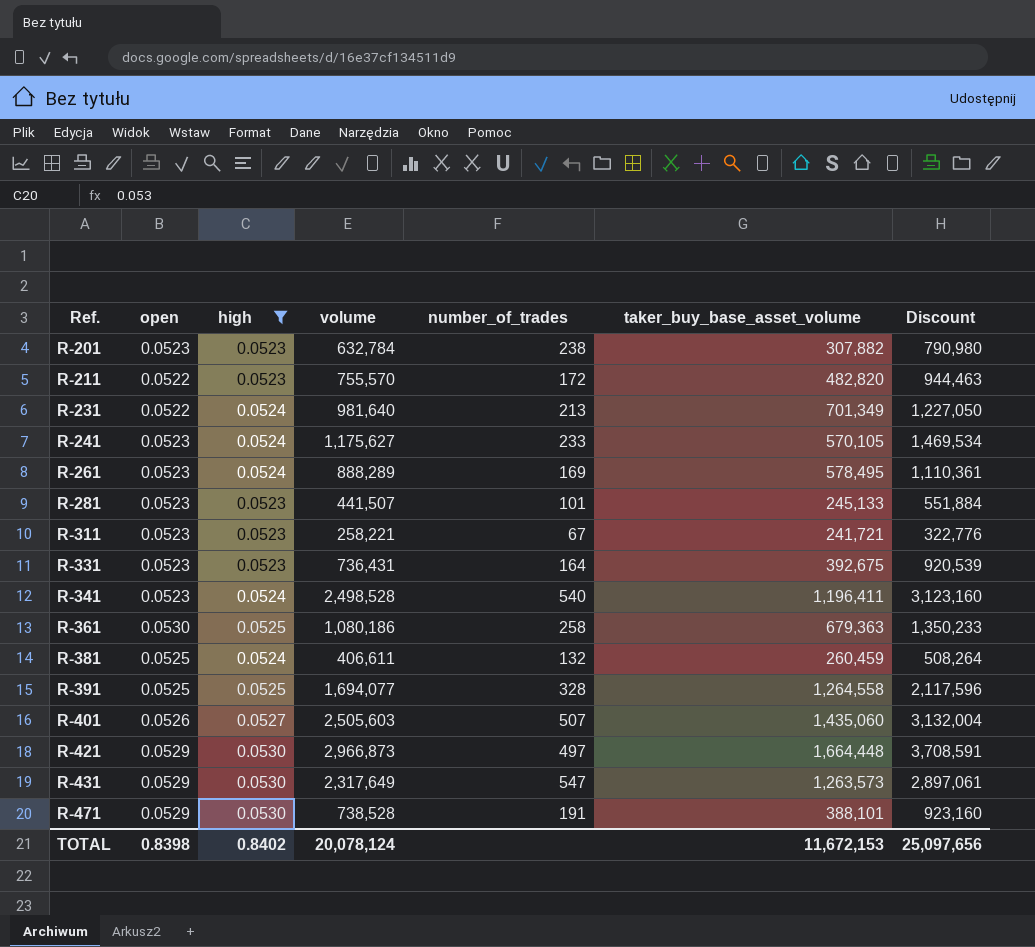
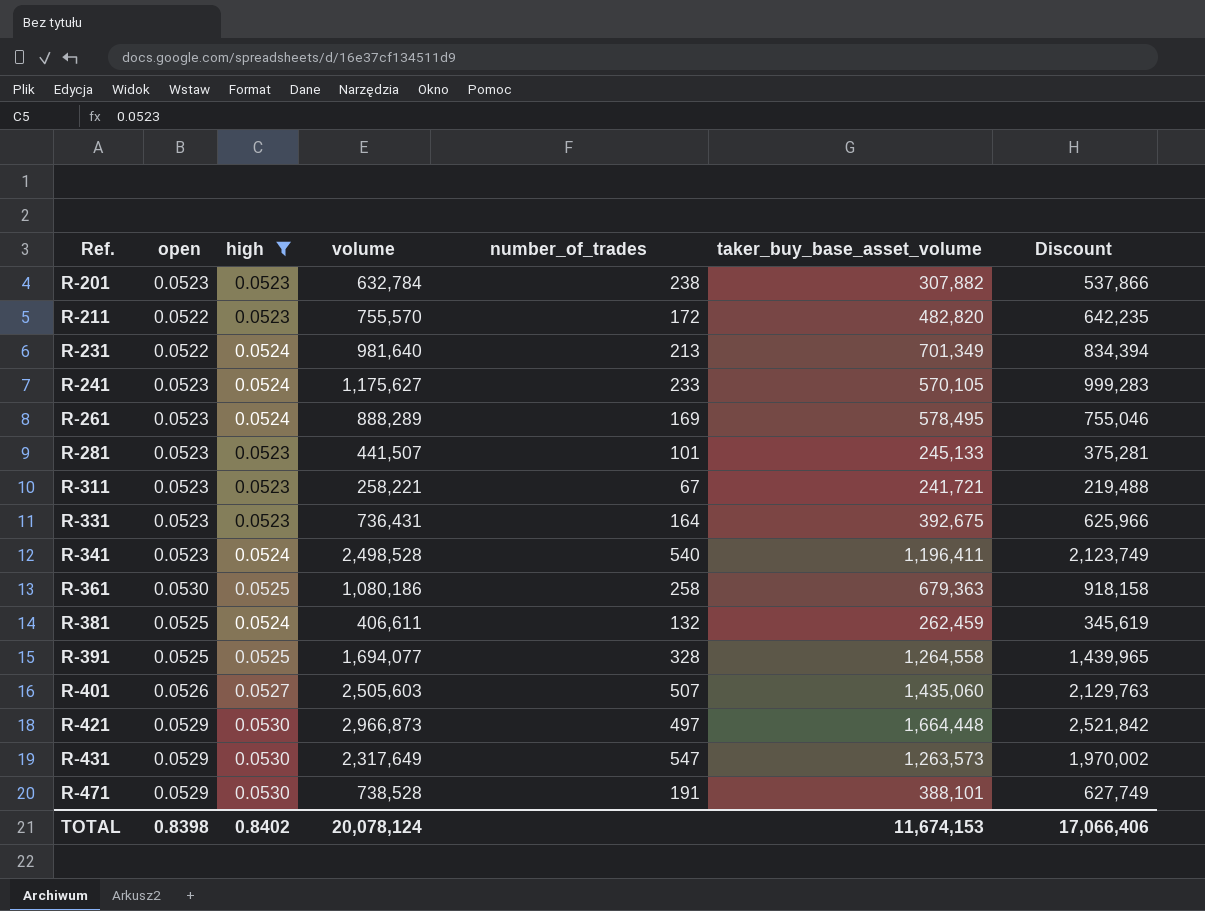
column Discount | formula: [volume] * 1.25 -> [volume] * 0.85
R-381 | taker_buy_base_asset_volume: 260,459 -> 262,459
TOTAL | taker_buy_base_asset_volume: 11,672,153 -> 11,674,153
TOTAL | Discount: 25,097,656 -> 17,066,406

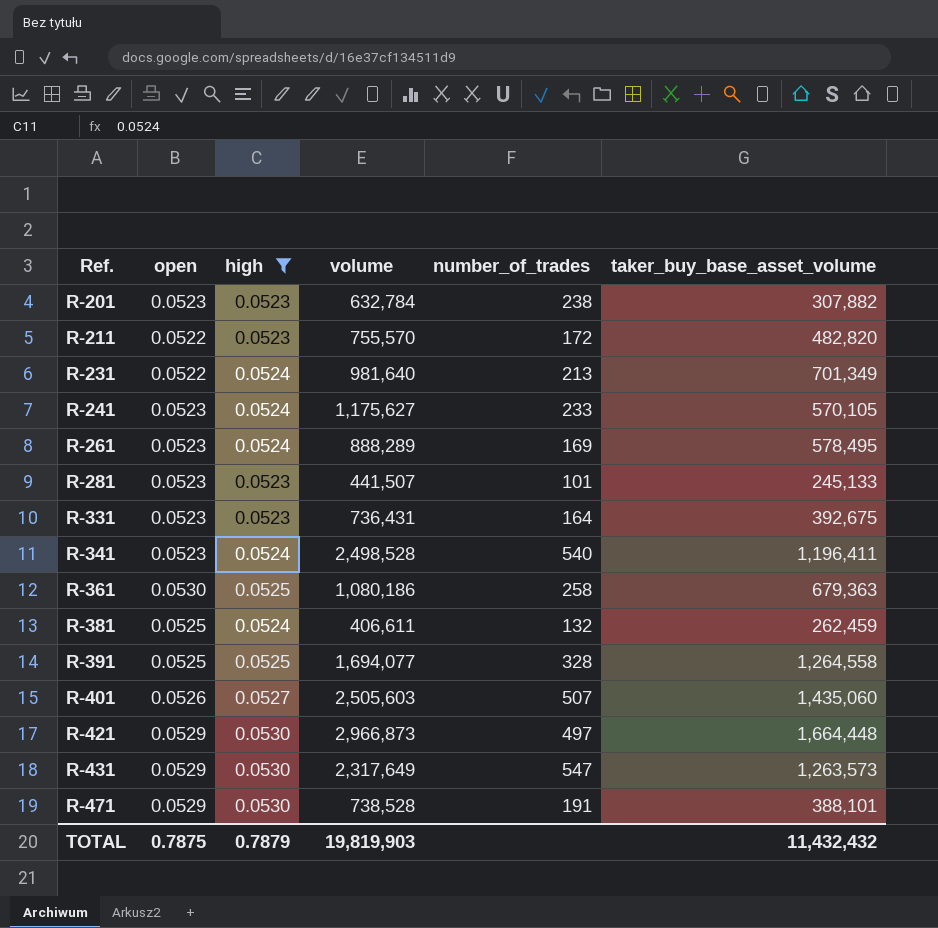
column Discount | formula: [volume] * 0.85 -> none
row R-311: 0.0523 | 0.0523 | 258,221 | 67 | 241,721 | 219,488 -> none
TOTAL | open: 0.8398 -> 0.7875
TOTAL | high: 0.8402 -> 0.7879
TOTAL | volume: 20,078,124 -> 19,819,903
TOTAL | taker_buy_base_asset_volume: 11,674,153 -> 11,432,432

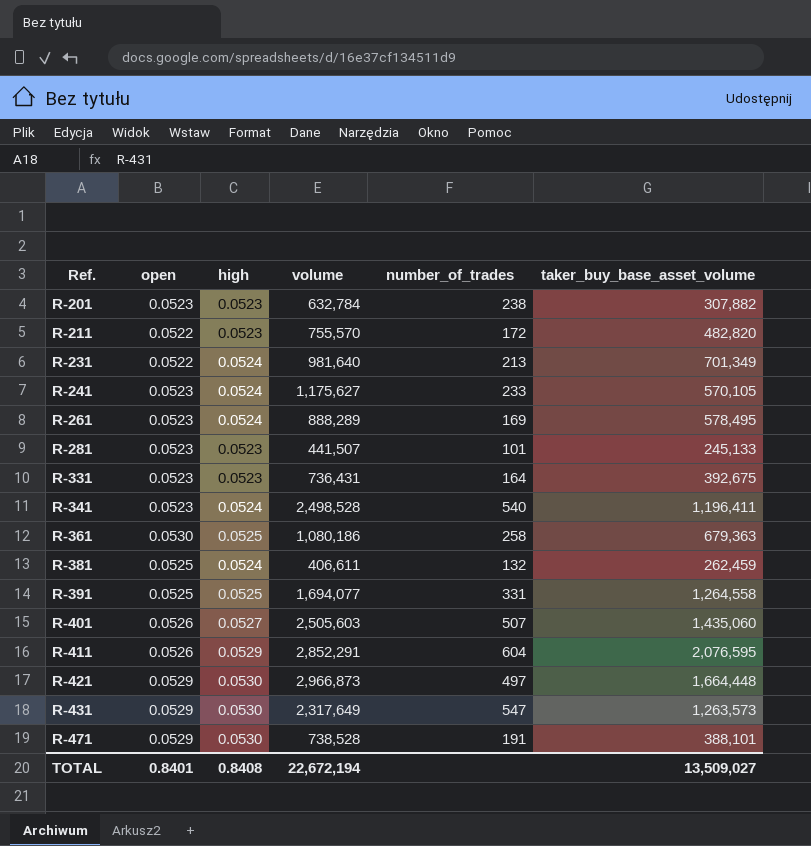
filter: high != 0.0529 -> none
R-391 | number_of_trades: 328 -> 331
TOTAL | open: 0.7875 -> 0.8401
TOTAL | high: 0.7879 -> 0.8408
TOTAL | volume: 19,819,903 -> 22,672,194
TOTAL | taker_buy_base_asset_volume: 11,432,432 -> 13,509,027

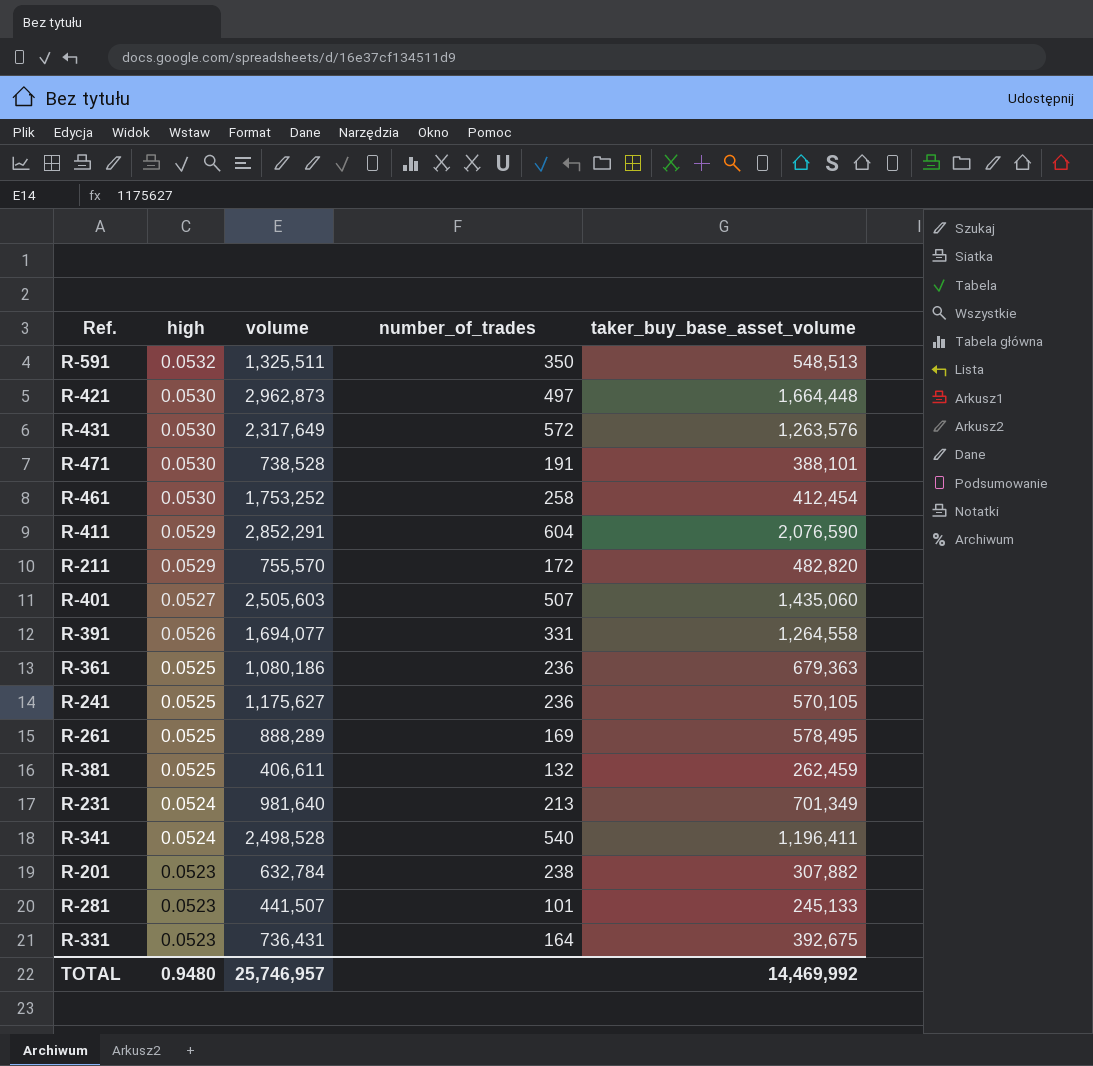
row order: Ref. ascending -> high descending
column open | position: 2 -> none
row R-591: none -> 0.0532 | 1,325,511 | 350 | 548,513
R-421 | volume: 2,966,873 -> 2,962,873
R-431 | number_of_trades: 547 -> 572
R-431 | taker_buy_base_asset_volume: 1,263,573 -> 1,263,576
row R-461: none -> 0.0530 | 1,753,252 | 258 | 412,454
R-411 | taker_buy_base_asset_volume: 2,076,595 -> 2,076,590
R-211 | high: 0.0523 -> 0.0529
R-391 | high: 0.0525 -> 0.0526
R-361 | number_of_trades: 258 -> 236
R-241 | high: 0.0524 -> 0.0525
R-241 | number_of_trades: 233 -> 236
R-261 | high: 0.0524 -> 0.0525
R-381 | high: 0.0524 -> 0.0525
TOTAL | high: 0.8408 -> 0.9480
TOTAL | volume: 22,672,194 -> 25,746,957
TOTAL | taker_buy_base_asset_volume: 13,509,027 -> 14,469,992

